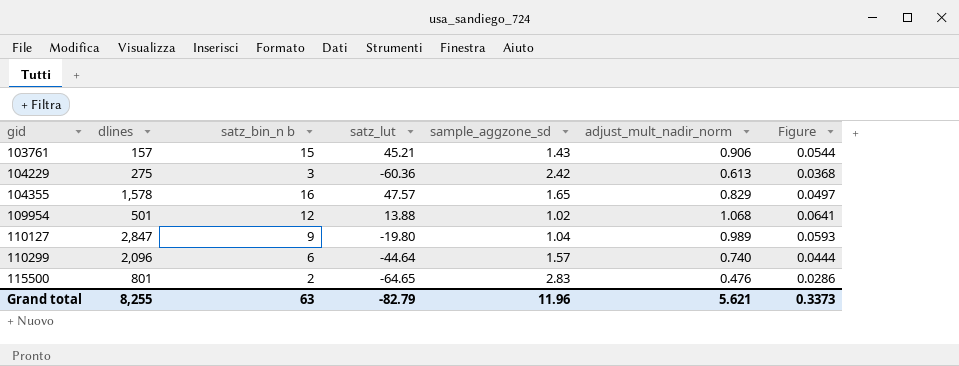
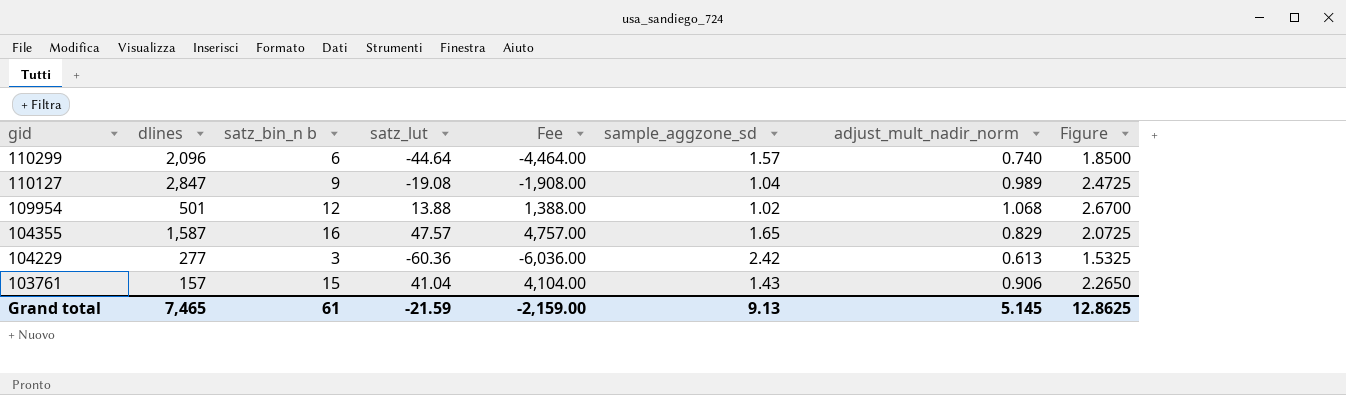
row order: gid ascending -> gid descending
column Fee | formula: none -> [satz_lut] * 100
column Figure | formula: [adjust_mult_nadir_norm] * 0.06 -> [adjust_mult_nadir_norm] * 2.5
row 115500: 801 | 2 | -64.65 | 2.83 | 0.476 | 0.0286 -> none
110127 | satz_lut: -19.80 -> -19.08
104355 | dlines: 1,578 -> 1,587
104229 | dlines: 275 -> 277
103761 | satz_lut: 45.21 -> 41.04
Grand total | dlines: 8,255 -> 7,465
Grand total | satz_bin_n b: 63 -> 61
Grand total | satz_lut: -82.79 -> -21.59
Grand total | sample_aggzone_sd: 11.96 -> 9.13
Grand total | adjust_mult_nadir_norm: 5.621 -> 5.145
Grand total | Figure: 0.3373 -> 12.8625

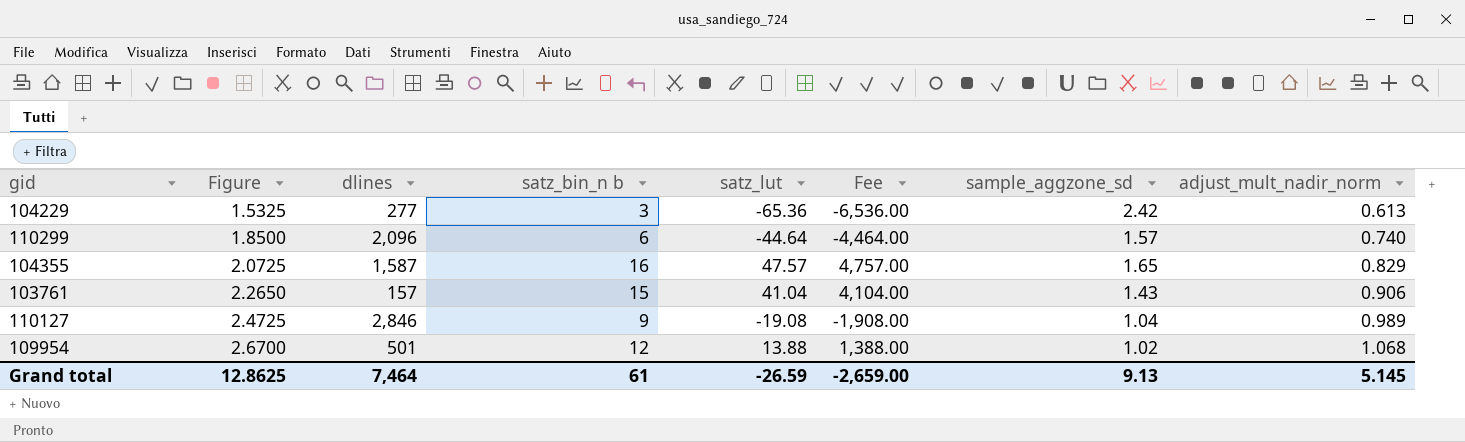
row order: gid descending -> Figure ascending
column Figure | position: 8 -> 2
104229 | satz_lut: -60.36 -> -65.36
104229 | Fee: -6,036.00 -> -6,536.00
110127 | dlines: 2,847 -> 2,846
Grand total | dlines: 7,465 -> 7,464
Grand total | satz_lut: -21.59 -> -26.59
Grand total | Fee: -2,159.00 -> -2,659.00

